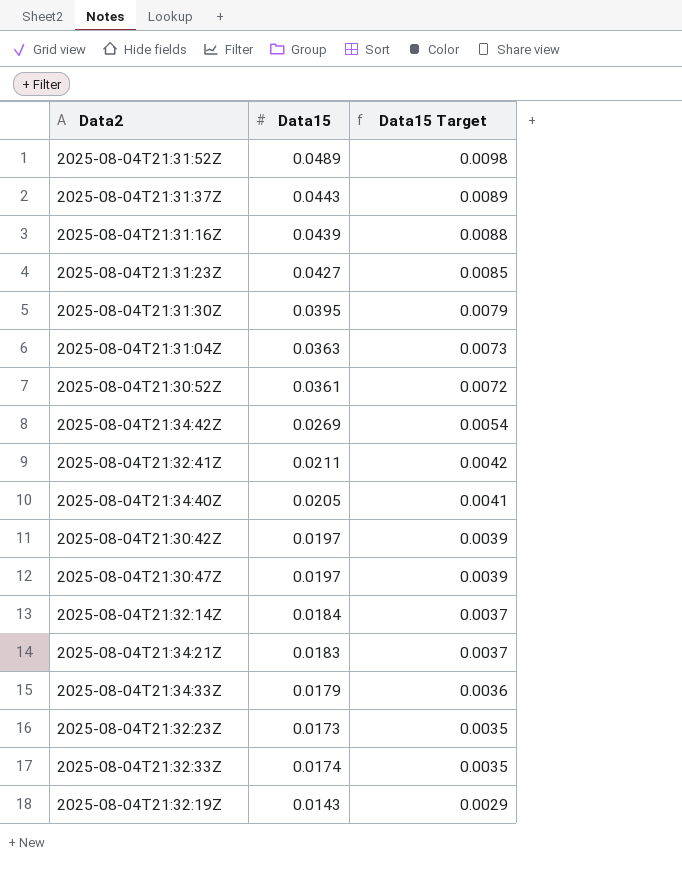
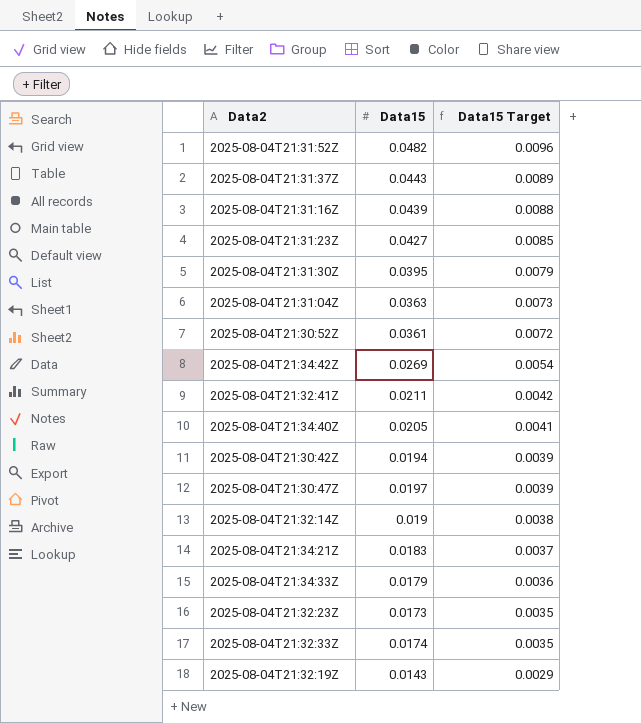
2025-08-04T21:31:52Z | Data15: 0.0489 -> 0.0482
2025-08-04T21:31:52Z | Data15 Target: 0.0098 -> 0.0096
2025-08-04T21:30:42Z | Data15: 0.0197 -> 0.0194
2025-08-04T21:32:14Z | Data15: 0.0184 -> 0.019
2025-08-04T21:32:14Z | Data15 Target: 0.0037 -> 0.0038

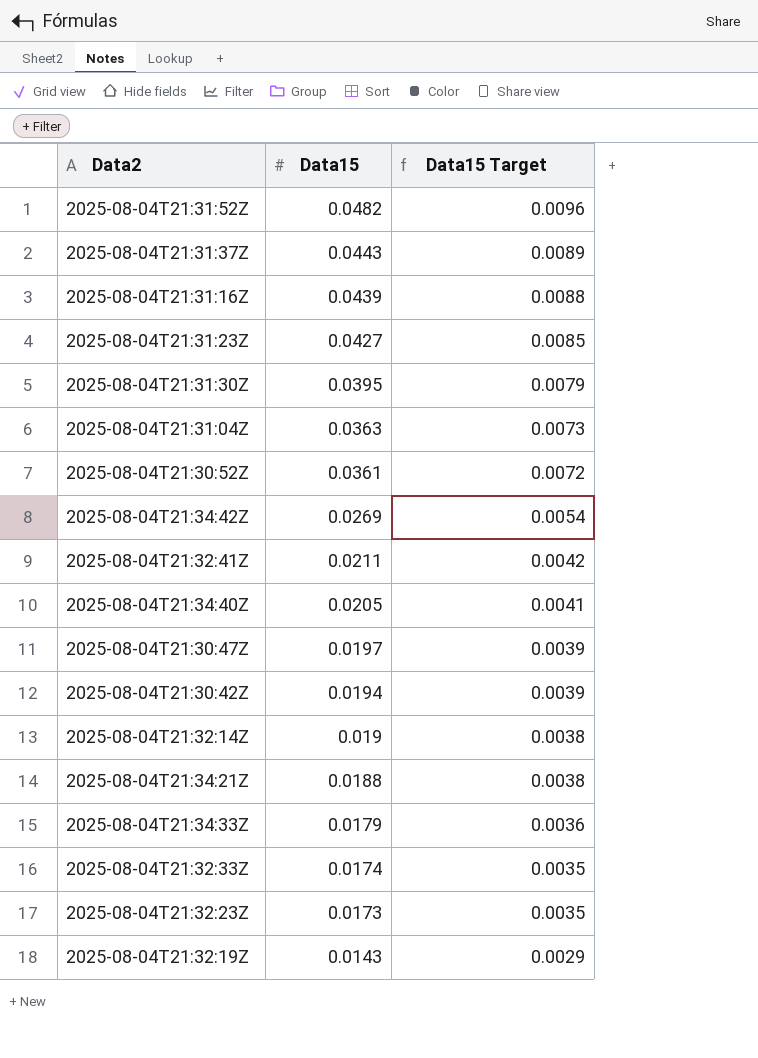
row order: Data15 Target descending -> Data15 descending
2025-08-04T21:34:21Z | Data15: 0.0183 -> 0.0188
2025-08-04T21:34:21Z | Data15 Target: 0.0037 -> 0.0038

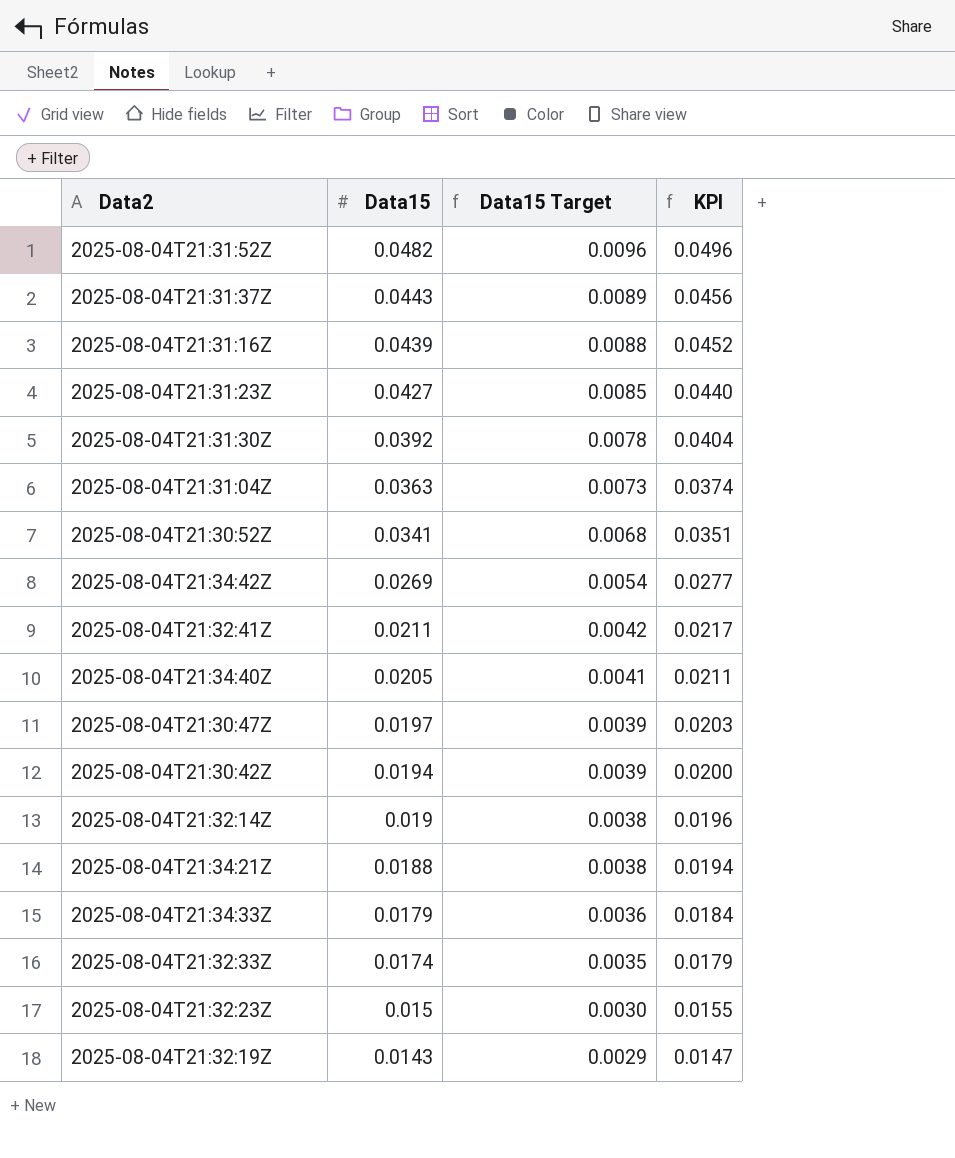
column KPI | formula: none -> [Data15] * 1.03
2025-08-04T21:31:30Z | Data15: 0.0395 -> 0.0392
2025-08-04T21:31:30Z | Data15 Target: 0.0079 -> 0.0078
2025-08-04T21:30:52Z | Data15: 0.0361 -> 0.0341
2025-08-04T21:30:52Z | Data15 Target: 0.0072 -> 0.0068
2025-08-04T21:32:23Z | Data15: 0.0173 -> 0.015
2025-08-04T21:32:23Z | Data15 Target: 0.0035 -> 0.0030

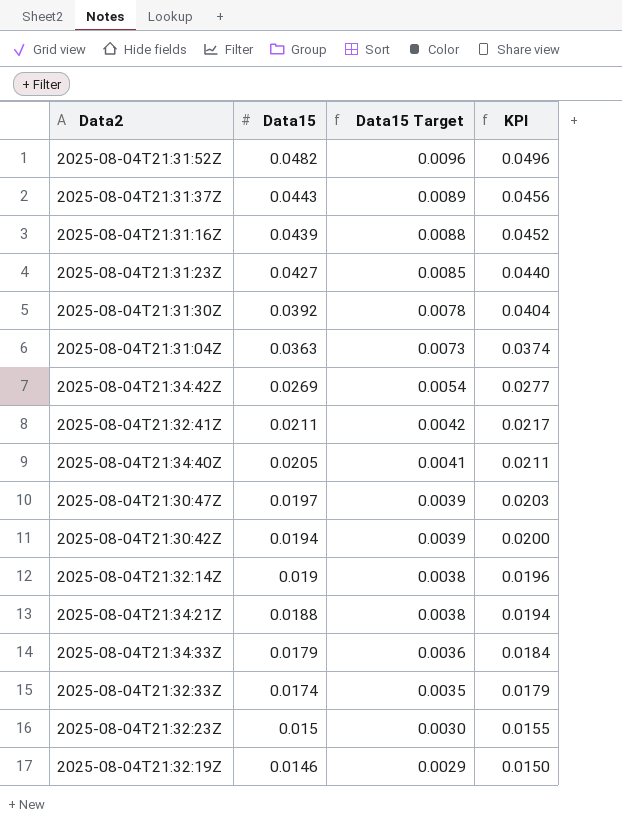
row 2025-08-04T21:30:52Z: 0.0341 | 0.0068 | 0.0351 -> none
2025-08-04T21:32:19Z | Data15: 0.0143 -> 0.0146
2025-08-04T21:32:19Z | KPI: 0.0147 -> 0.0150

